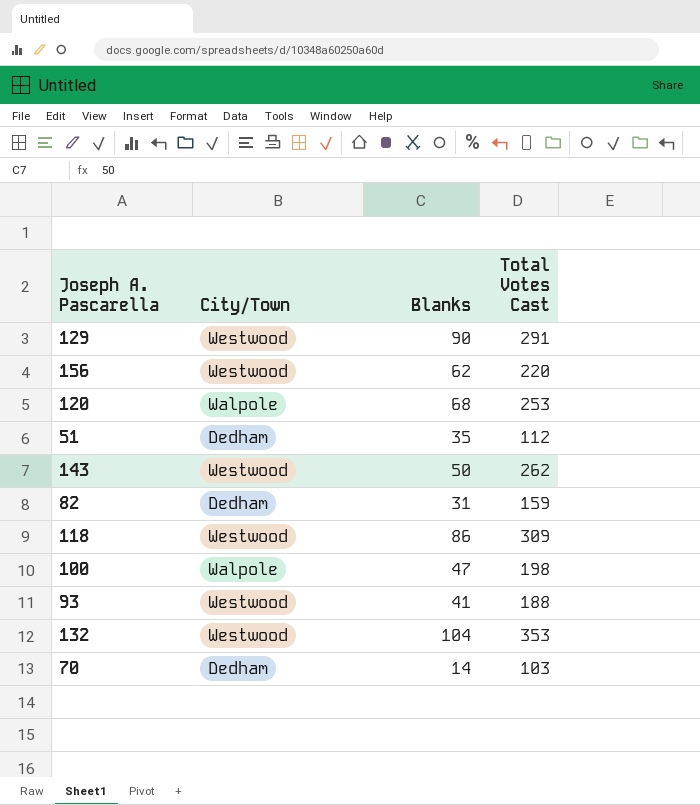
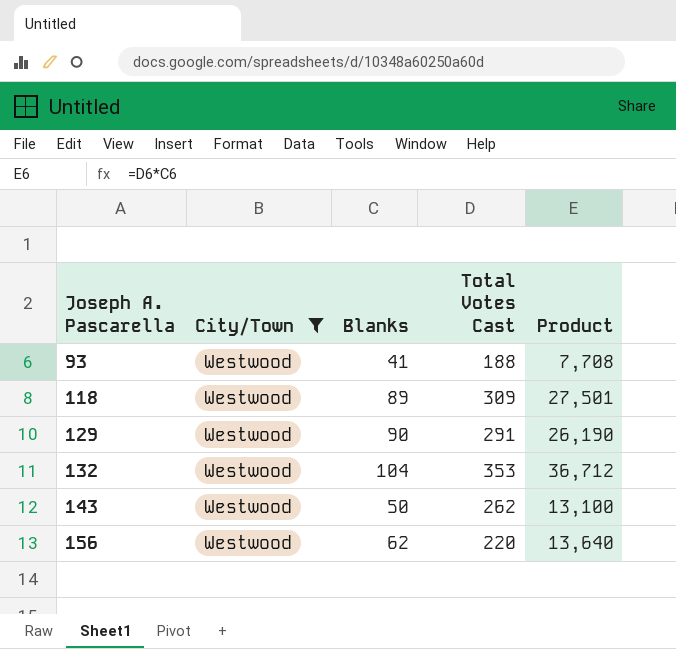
filter: none -> City/Town = Westwood
row order: none -> Joseph A. Pascarella ascending
column Product | formula: none -> [Blanks] * [Total Votes Cast]
118 | Blanks: 86 -> 89

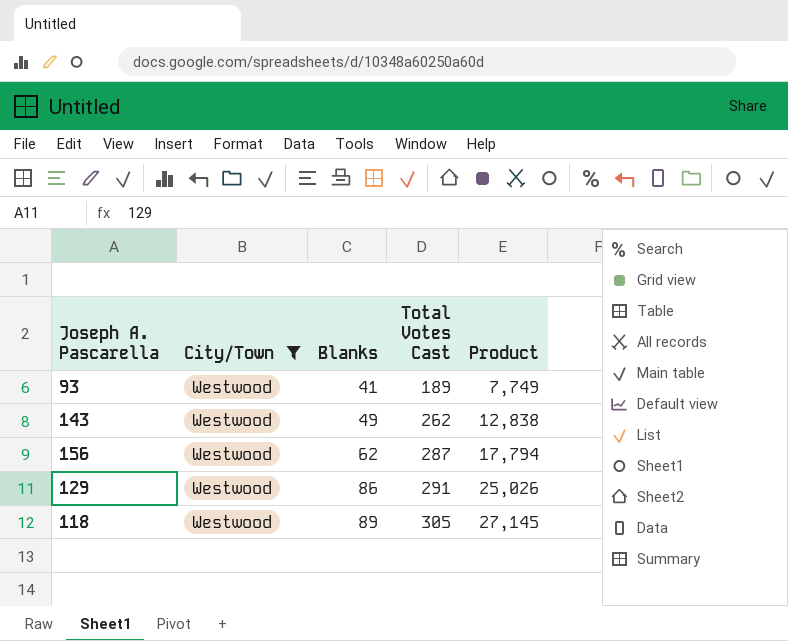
row order: Joseph A. Pascarella ascending -> Blanks ascending
row 132: Westwood | 104 | 353 | 36,712 -> none
93 | Total Votes Cast: 188 -> 189
93 | Product: 7,708 -> 7,749
143 | Blanks: 50 -> 49
143 | Product: 13,100 -> 12,838
156 | Total Votes Cast: 220 -> 287
156 | Product: 13,640 -> 17,794
129 | Blanks: 90 -> 86
129 | Product: 26,190 -> 25,026
118 | Total Votes Cast: 309 -> 305
118 | Product: 27,501 -> 27,145

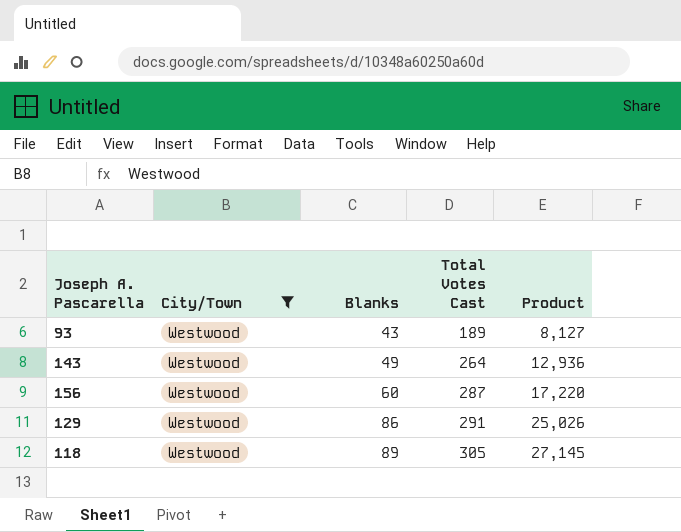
93 | Blanks: 41 -> 43
93 | Product: 7,749 -> 8,127
143 | Total Votes Cast: 262 -> 264
143 | Product: 12,838 -> 12,936
156 | Blanks: 62 -> 60
156 | Product: 17,794 -> 17,220

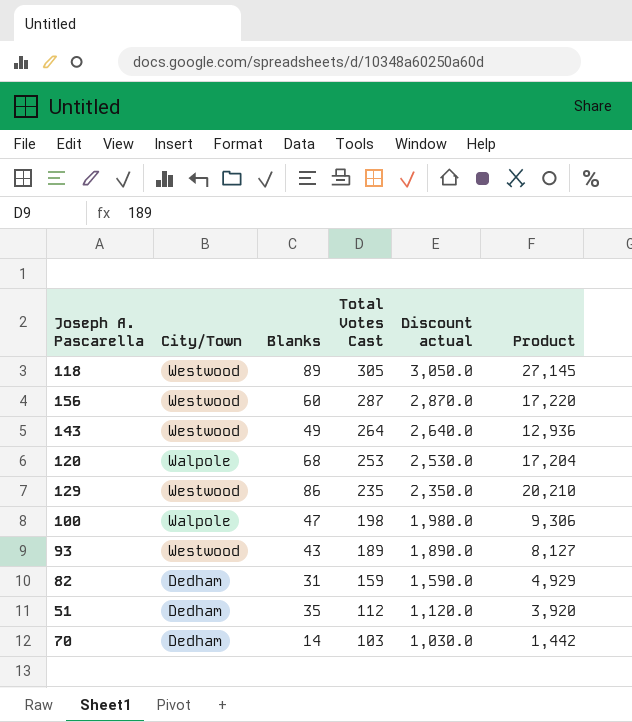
filter: City/Town = Westwood -> none
row order: Blanks ascending -> Total Votes Cast descending
column Discount actual | formula: none -> [Total Votes Cast] * 10
129 | Total Votes Cast: 291 -> 235
129 | Product: 25,026 -> 20,210

